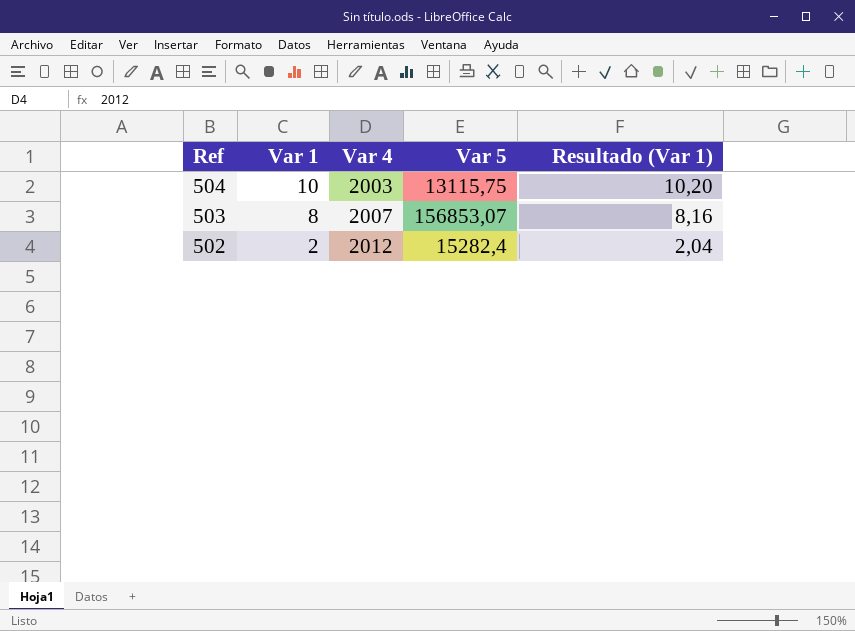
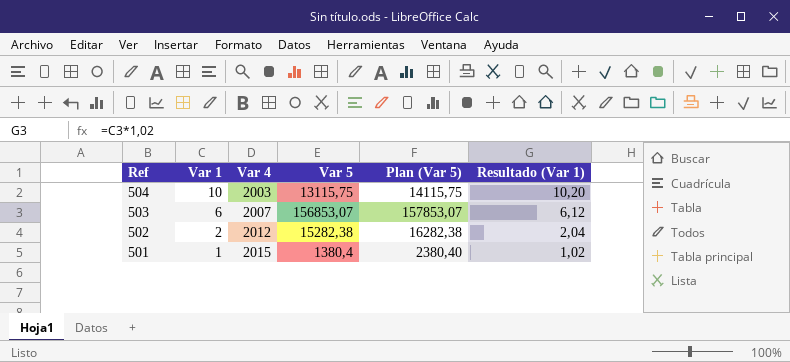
column Plan (Var 5) | formula: none -> [Var 5] + 1000
503 | Var 1: 8 -> 6
503 | Resultado (Var 1): 8,16 -> 6,12
502 | Var 5: 15282,4 -> 15282,38
row 501: none -> 1 | 2015 | 1380,4 | 2380,40 | 1,02

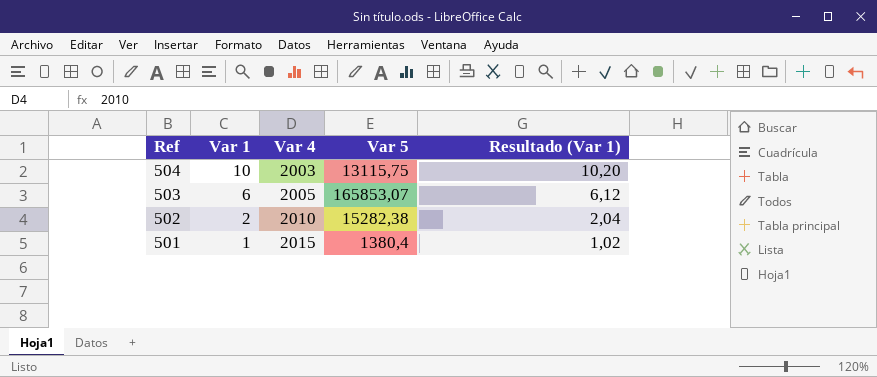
column Plan (Var 5) | formula: [Var 5] + 1000 -> none
503 | Var 4: 2007 -> 2005
503 | Var 5: 156853,07 -> 165853,07
502 | Var 4: 2012 -> 2010

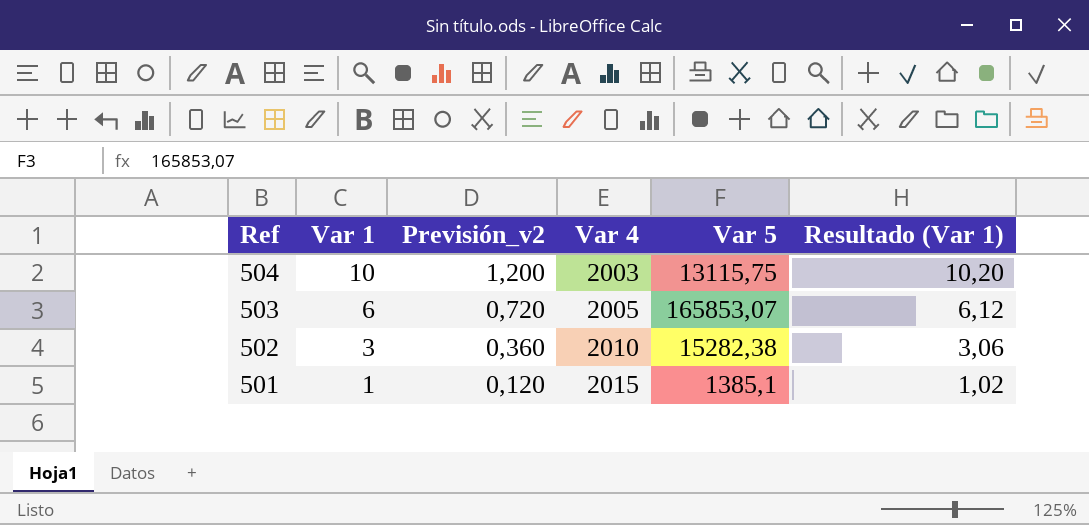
column Previsión_v2 | formula: none -> [Var 1] * 0,12
502 | Var 1: 2 -> 3
502 | Resultado (Var 1): 2,04 -> 3,06
501 | Var 5: 1380,4 -> 1385,1

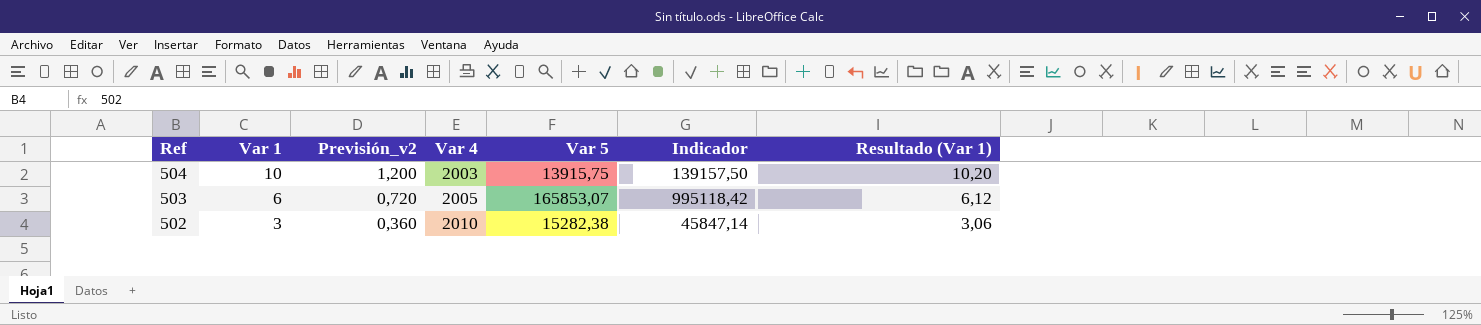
column Indicador | formula: none -> [Var 1] * [Var 5]
row 501: 1 | 0,120 | 2015 | 1385,1 | 1,02 -> none
504 | Var 5: 13115,75 -> 13915,75

